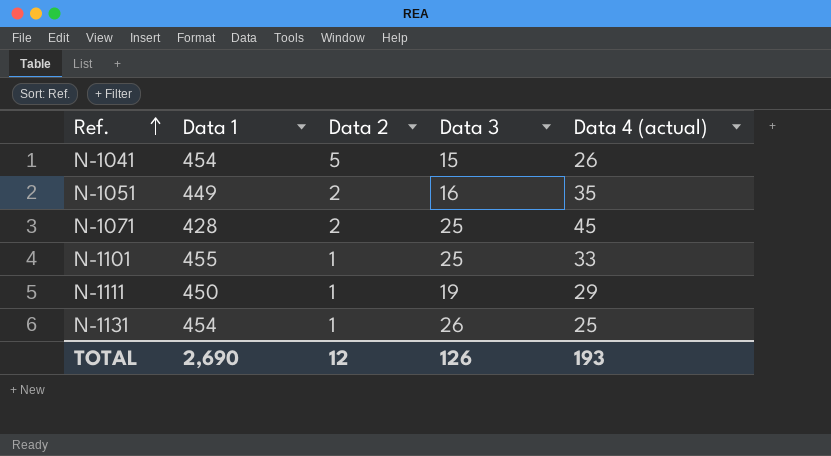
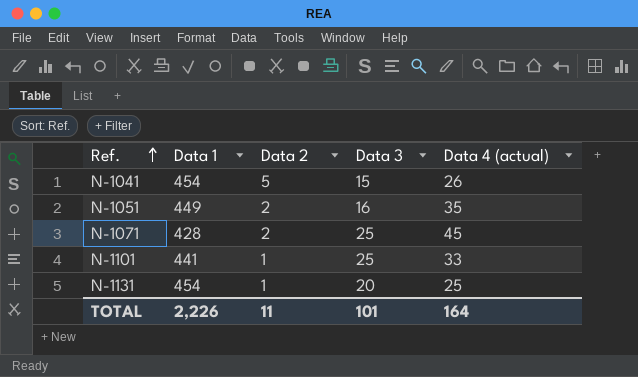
row N-1111: 450 | 1 | 19 | 29 -> none
N-1101 | Data 1: 455 -> 441
N-1131 | Data 3: 26 -> 20
TOTAL | Data 1: 2,690 -> 2,226
TOTAL | Data 2: 12 -> 11
TOTAL | Data 3: 126 -> 101
TOTAL | Data 4 (actual): 193 -> 164

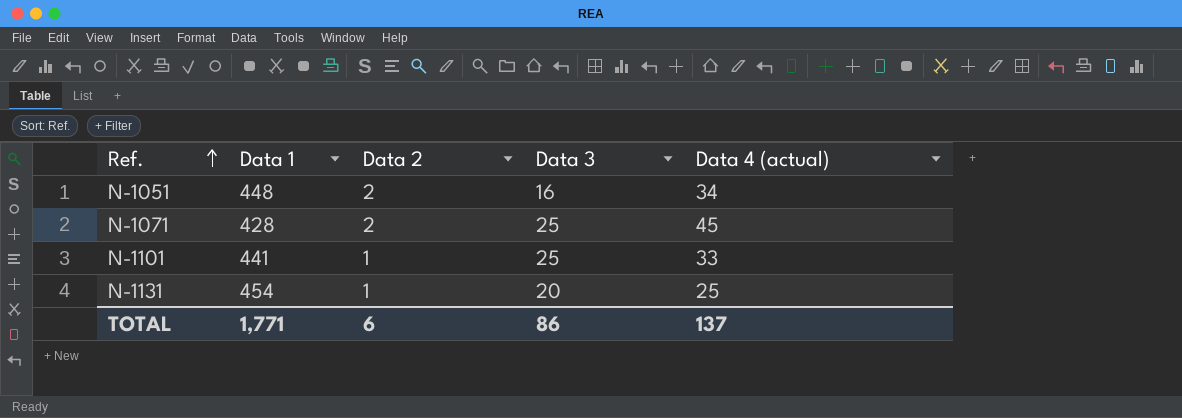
row N-1041: 454 | 5 | 15 | 26 -> none
N-1051 | Data 1: 449 -> 448
N-1051 | Data 4 (actual): 35 -> 34
TOTAL | Data 1: 2,226 -> 1,771
TOTAL | Data 2: 11 -> 6
TOTAL | Data 3: 101 -> 86
TOTAL | Data 4 (actual): 164 -> 137

